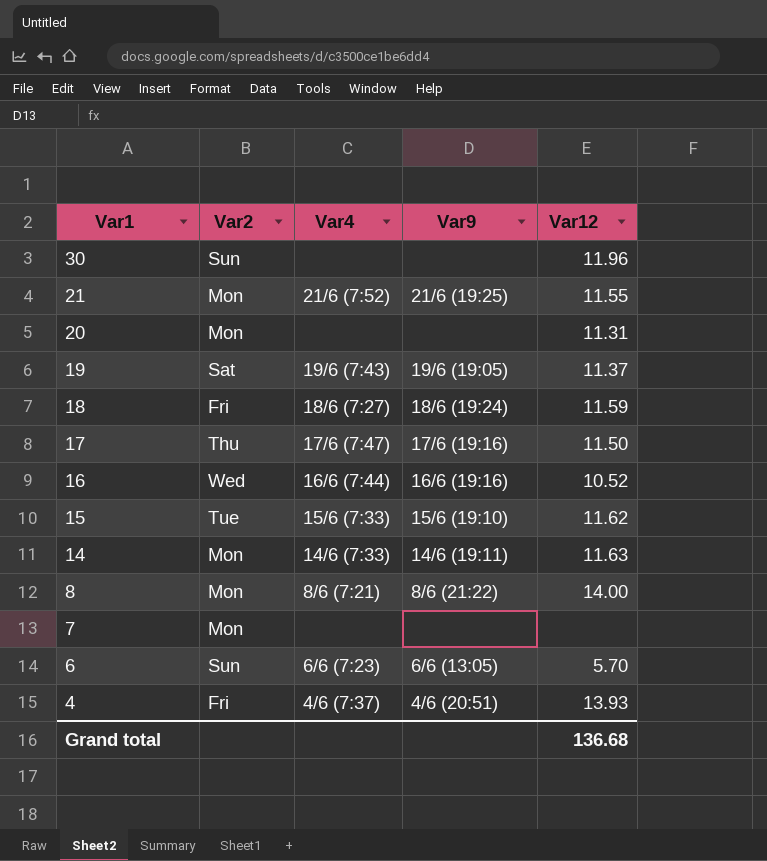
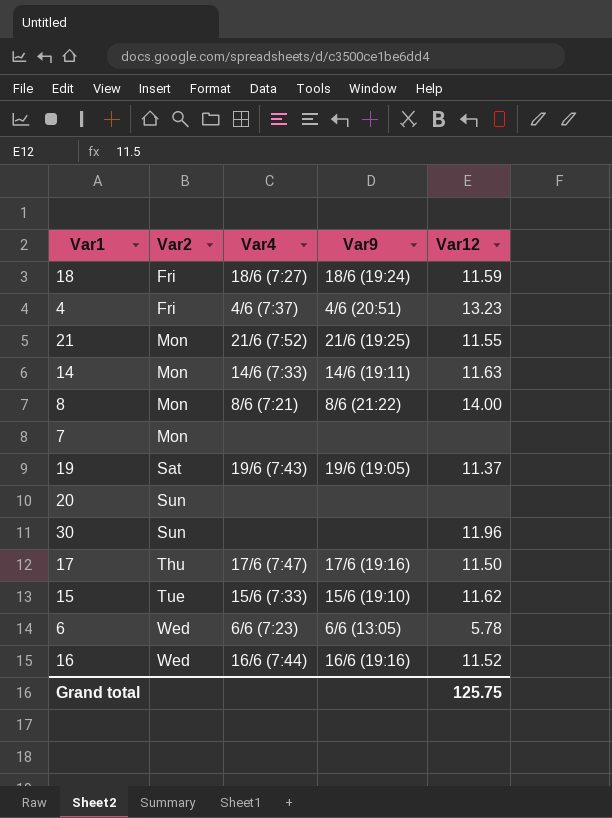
row order: Var1 descending -> Var2 ascending
4 | Var12: 13.93 -> 13.23
20 | Var2: Mon -> Sun
20 | Var12: 11.31 -> none
6 | Var2: Sun -> Wed
6 | Var12: 5.70 -> 5.78
16 | Var12: 10.52 -> 11.52
Grand total | Var12: 136.68 -> 125.75

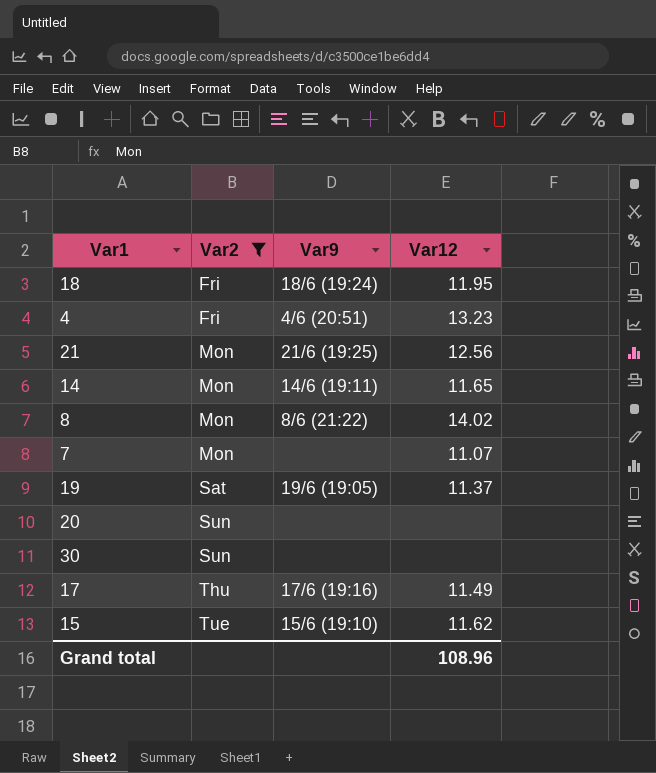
filter: none -> Var2 != Wed
column Var4 | position: 3 -> none
18 | Var12: 11.59 -> 11.95
21 | Var12: 11.55 -> 12.56
14 | Var12: 11.63 -> 11.65
8 | Var12: 14.00 -> 14.02
7 | Var12: none -> 11.07
30 | Var12: 11.96 -> none
17 | Var12: 11.50 -> 11.49
Grand total | Var12: 125.75 -> 108.96

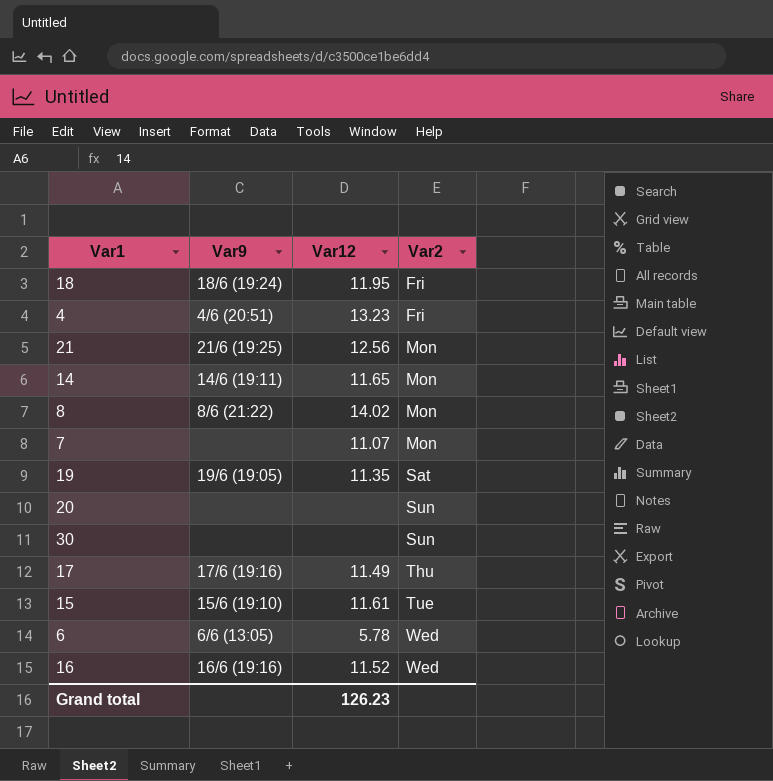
filter: Var2 != Wed -> none
column Var2 | position: 2 -> 4
19 | Var12: 11.37 -> 11.35
15 | Var12: 11.62 -> 11.61
Grand total | Var12: 108.96 -> 126.23

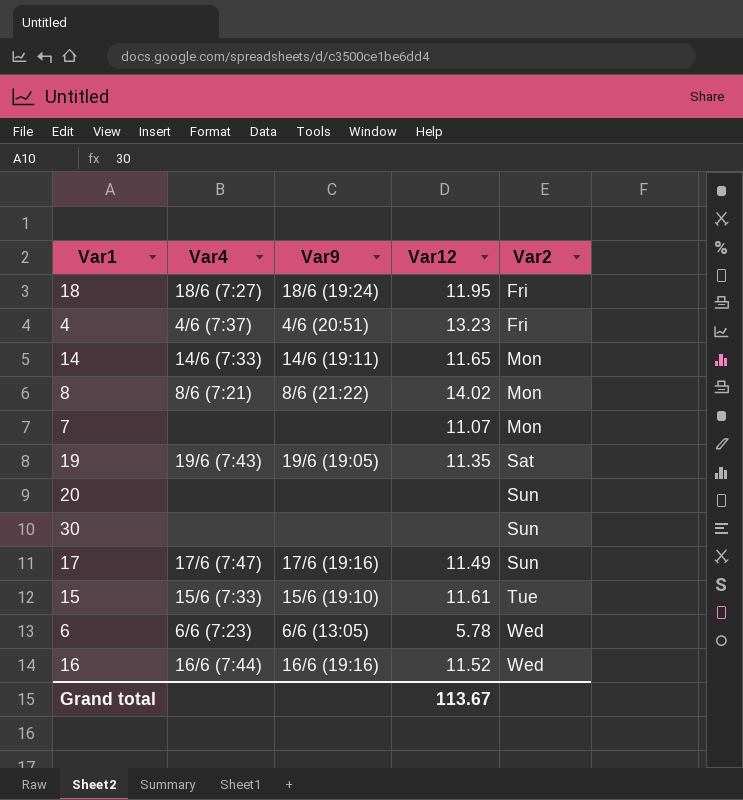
column Var4 | position: none -> 2
row 21: 21/6 (19:25) | 12.56 | Mon -> none
17 | Var2: Thu -> Sun
Grand total | Var12: 126.23 -> 113.67

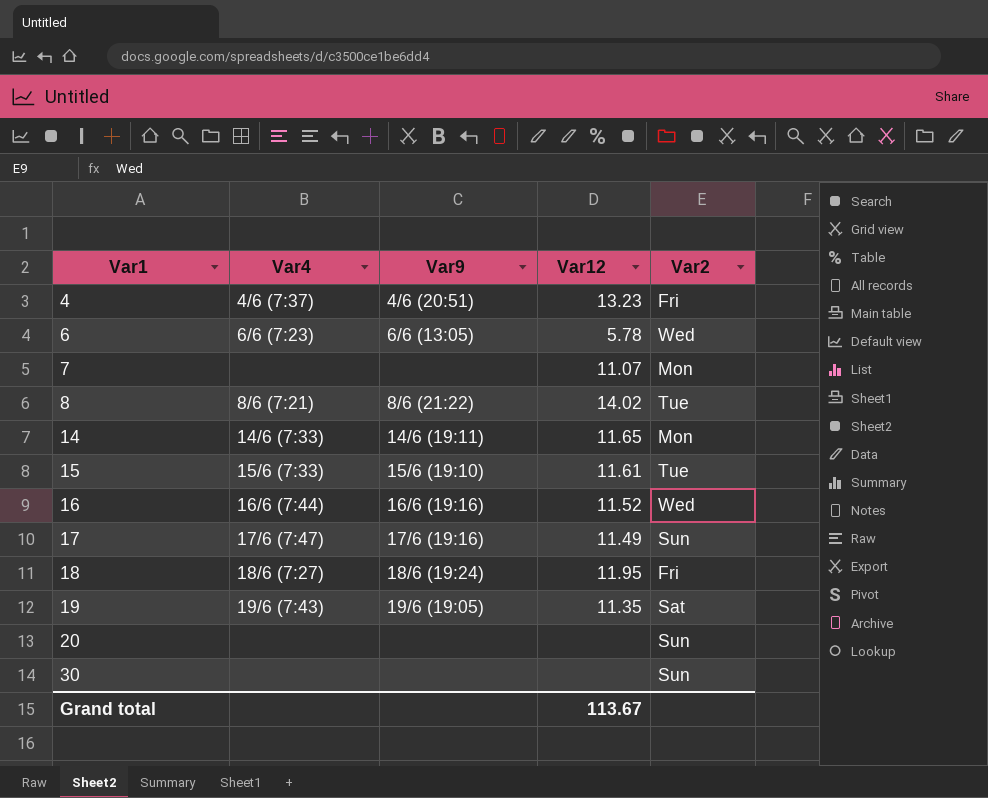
row order: Var2 ascending -> Var1 ascending
8 | Var2: Mon -> Tue

